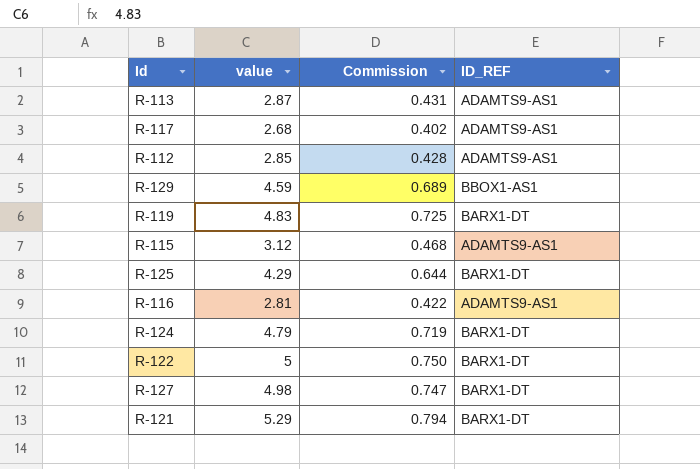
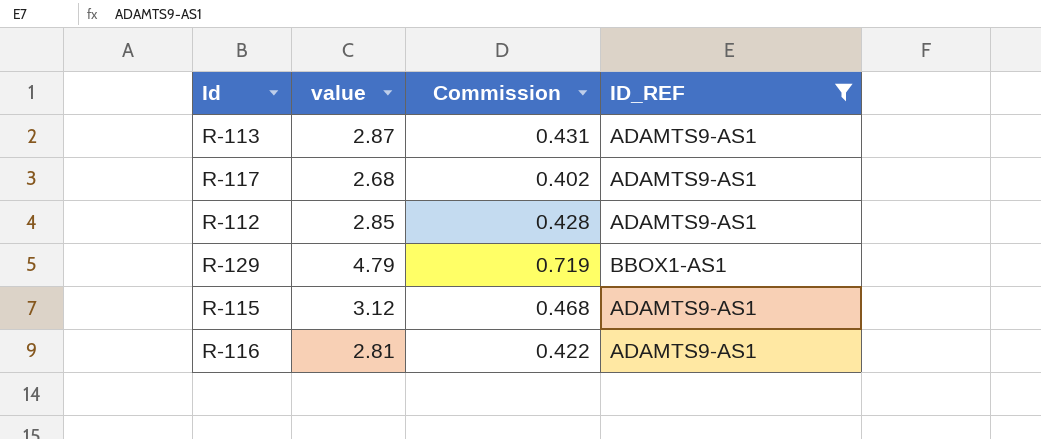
filter: none -> ID_REF != BARX1-DT
R-129 | value: 4.59 -> 4.79
R-129 | Commission: 0.689 -> 0.719

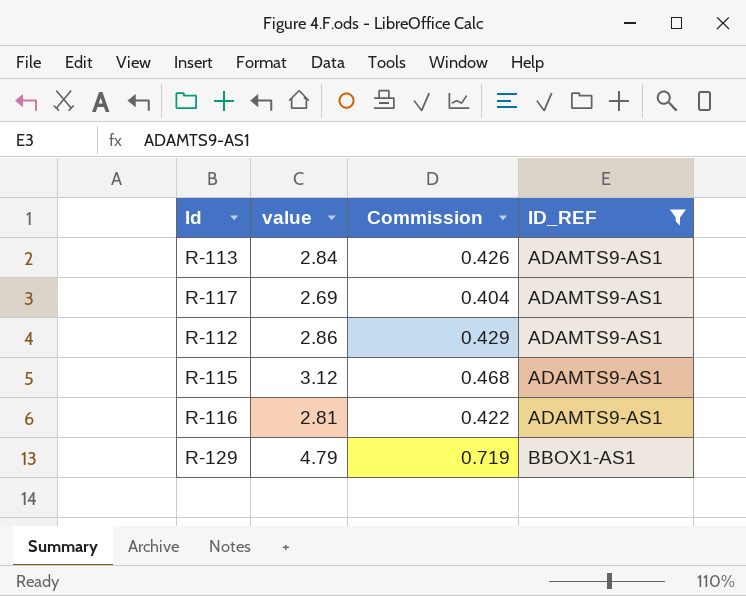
row order: none -> ID_REF ascending
R-113 | value: 2.87 -> 2.84
R-113 | Commission: 0.431 -> 0.426
R-117 | value: 2.68 -> 2.69
R-117 | Commission: 0.402 -> 0.404
R-112 | value: 2.85 -> 2.86
R-112 | Commission: 0.428 -> 0.429

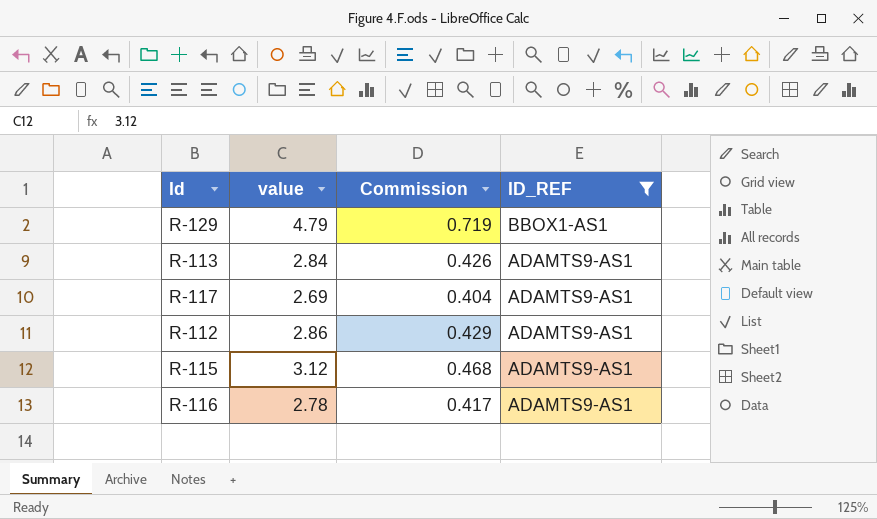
row order: ID_REF ascending -> ID_REF descending
R-116 | value: 2.81 -> 2.78
R-116 | Commission: 0.422 -> 0.417

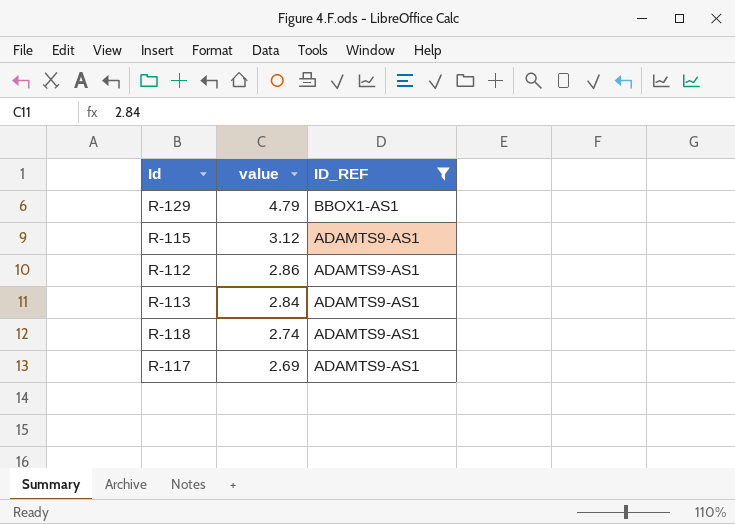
row order: ID_REF descending -> value descending
column Commission | formula: [value] * 0.15 -> none
row R-116: 2.78 | 0.417 | ADAMTS9-AS1 -> none
row R-118: none -> 2.74 | ADAMTS9-AS1

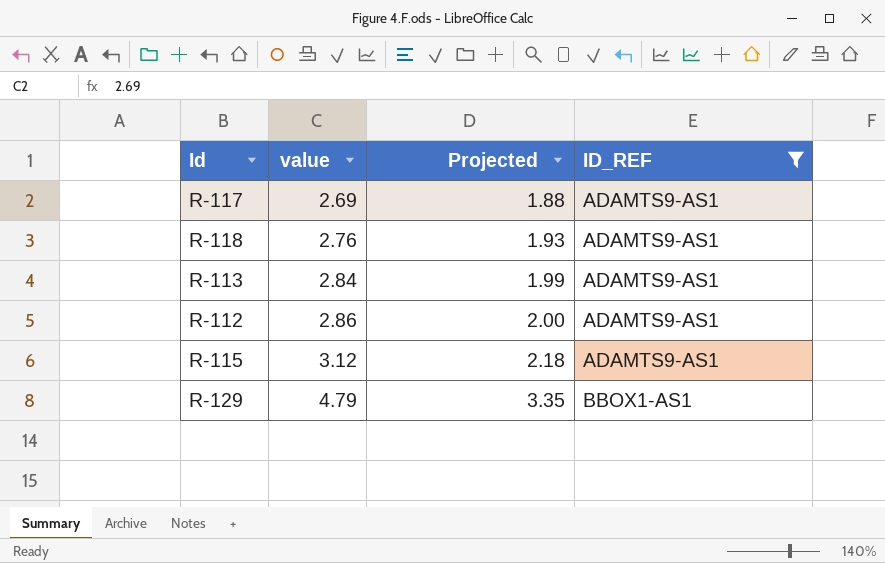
row order: value descending -> value ascending
column Projected | formula: none -> [value] * 0.7
R-118 | value: 2.74 -> 2.76

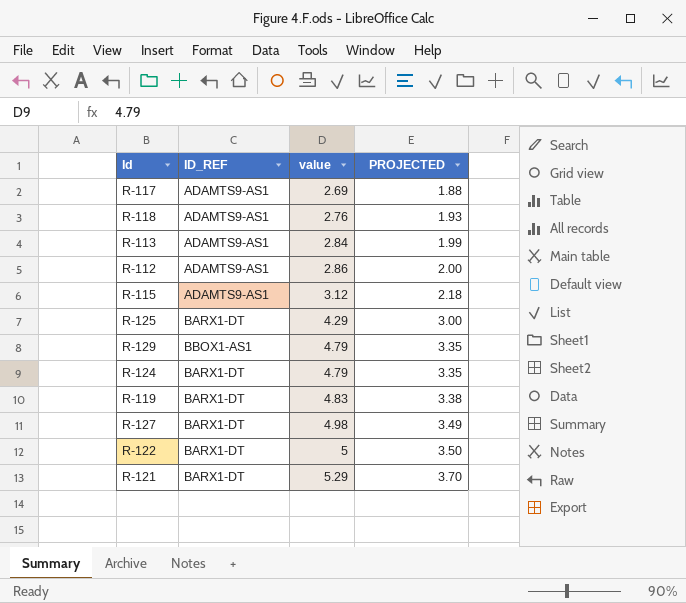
filter: ID_REF != BARX1-DT -> none
column ID_REF | position: 4 -> 2
column name: Projected -> PROJECTED

